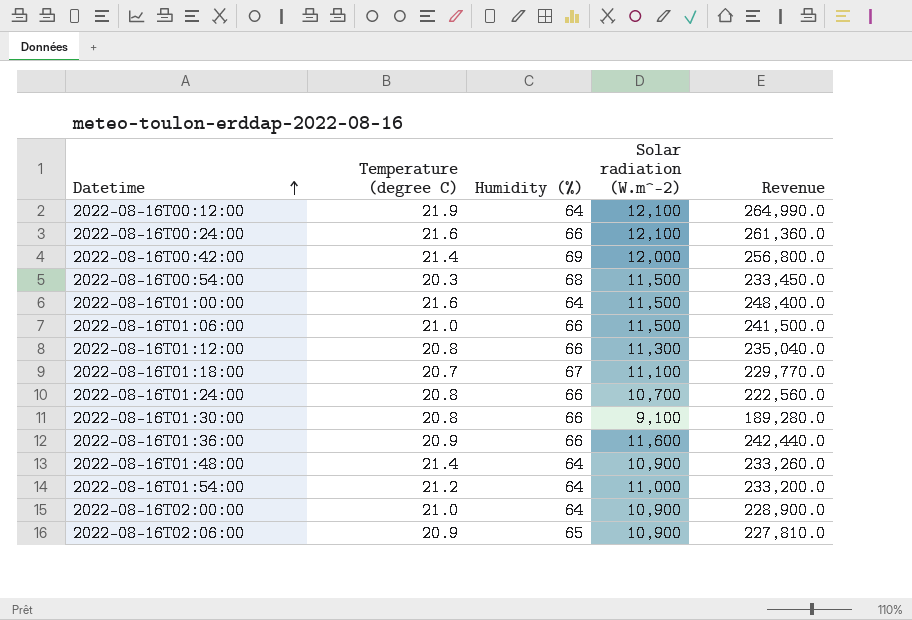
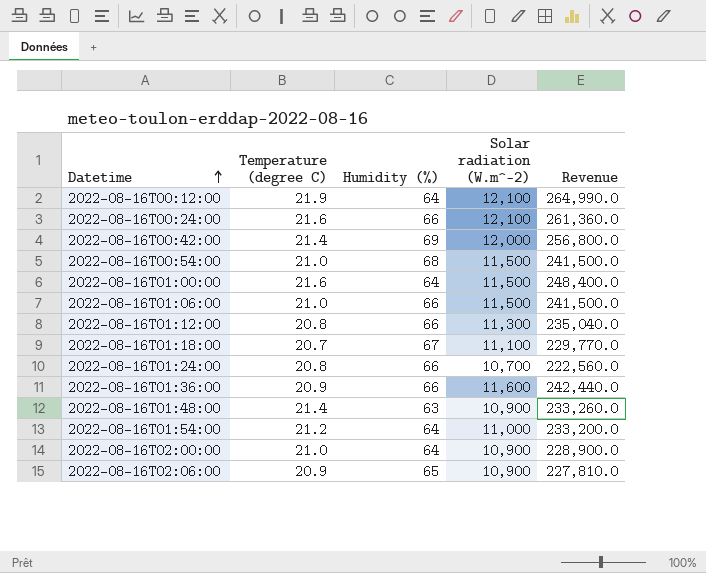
row 2022-08-16T01:30:00: 20.8 | 66 | 9,100 | 189,280.0 -> none
2022-08-16T00:54:00 | Temperature (degree C): 20.3 -> 21.0
2022-08-16T00:54:00 | Revenue: 233,450.0 -> 241,500.0
2022-08-16T01:48:00 | Humidity (%): 64 -> 63

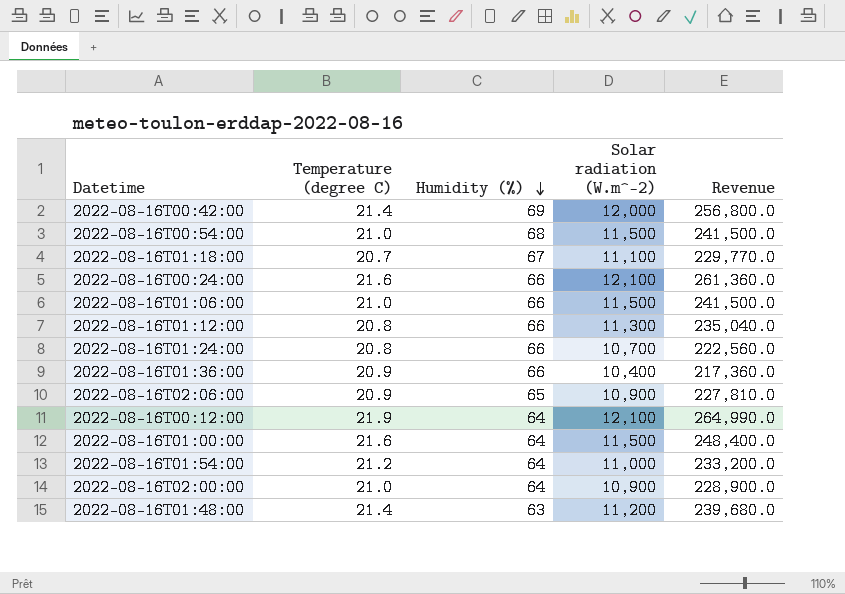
row order: Datetime ascending -> Humidity (%) descending
2022-08-16T01:36:00 | Solar radiation (W.m^-2): 11,600 -> 10,400
2022-08-16T01:36:00 | Revenue: 242,440.0 -> 217,360.0
2022-08-16T01:48:00 | Solar radiation (W.m^-2): 10,900 -> 11,200
2022-08-16T01:48:00 | Revenue: 233,260.0 -> 239,680.0

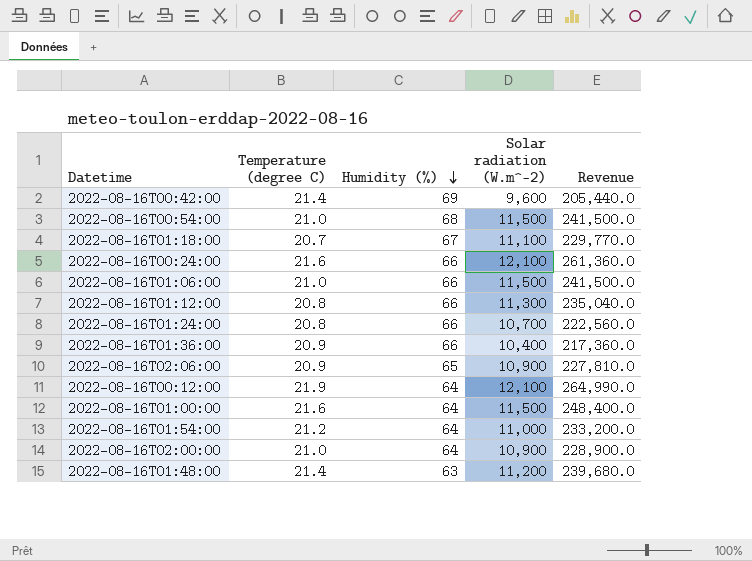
2022-08-16T00:42:00 | Solar radiation (W.m^-2): 12,000 -> 9,600
2022-08-16T00:42:00 | Revenue: 256,800.0 -> 205,440.0

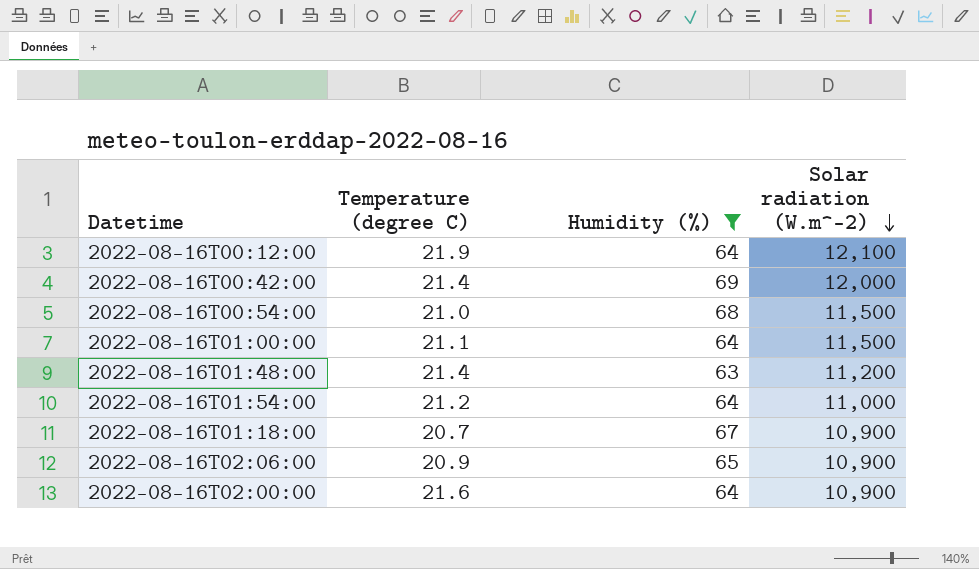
filter: none -> Humidity (%) != 66
row order: Humidity (%) descending -> Solar radiation (W.m^-2) descending
column Revenue | formula: [Temperature (degree C)] * [Solar radiation (W.m^-2)] -> none
2022-08-16T00:42:00 | Solar radiation (W.m^-2): 9,600 -> 12,000
2022-08-16T01:00:00 | Temperature (degree C): 21.6 -> 21.1
2022-08-16T01:18:00 | Solar radiation (W.m^-2): 11,100 -> 10,900
2022-08-16T02:00:00 | Temperature (degree C): 21.0 -> 21.6

